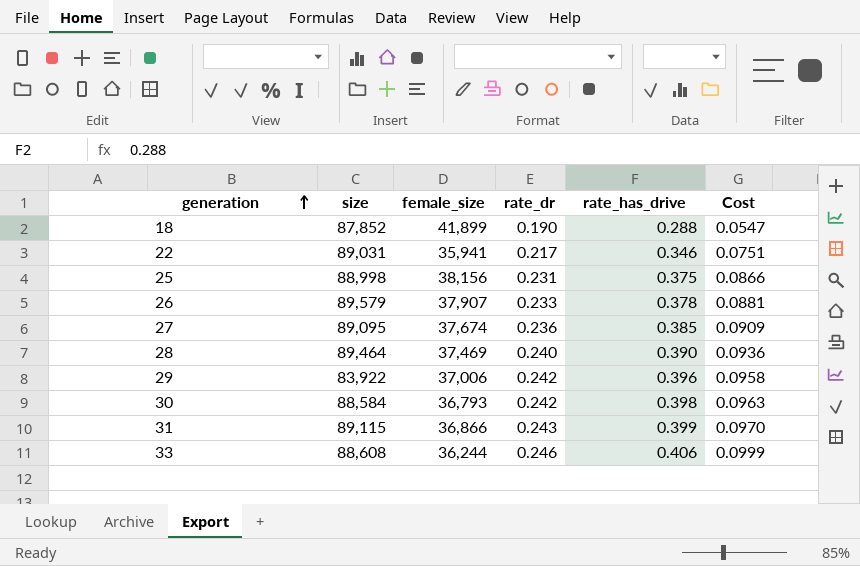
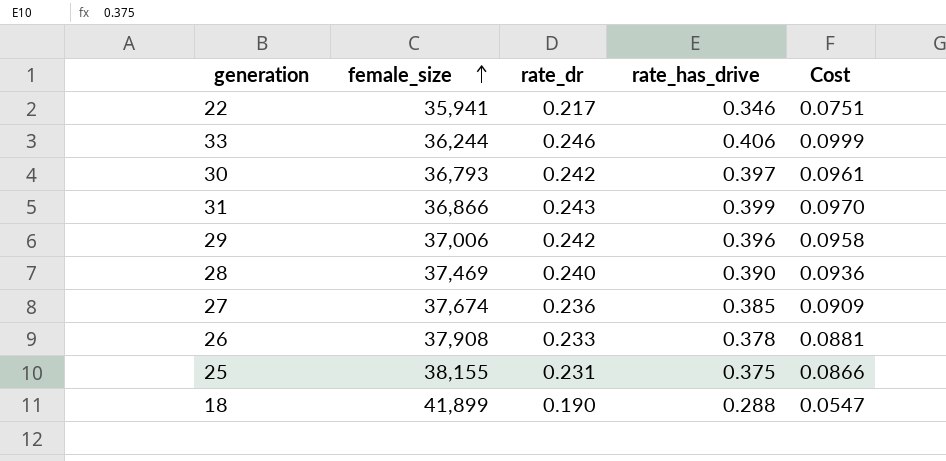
row order: generation ascending -> female_size ascending
column size | position: 2 -> none
30 | rate_has_drive: 0.398 -> 0.397
30 | Cost: 0.0963 -> 0.0961
26 | female_size: 37,907 -> 37,908
25 | female_size: 38,156 -> 38,155

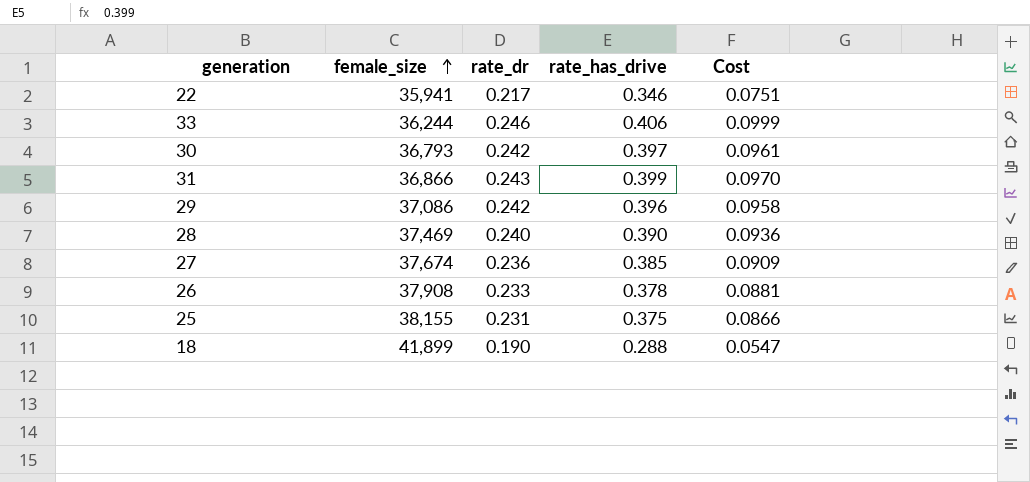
29 | female_size: 37,006 -> 37,086

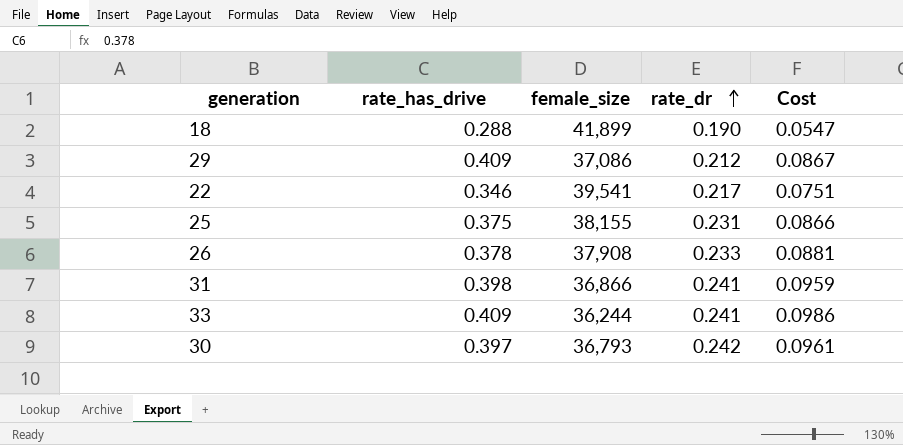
row order: female_size ascending -> rate_dr ascending
column rate_has_drive | position: 4 -> 2
row 28: 37,469 | 0.240 | 0.390 | 0.0936 -> none
row 27: 37,674 | 0.236 | 0.385 | 0.0909 -> none
29 | rate_has_drive: 0.396 -> 0.409
29 | rate_dr: 0.242 -> 0.212
29 | Cost: 0.0958 -> 0.0867
22 | female_size: 35,941 -> 39,541
31 | rate_has_drive: 0.399 -> 0.398
31 | rate_dr: 0.243 -> 0.241
31 | Cost: 0.0970 -> 0.0959
33 | rate_has_drive: 0.406 -> 0.409
33 | rate_dr: 0.246 -> 0.241
33 | Cost: 0.0999 -> 0.0986

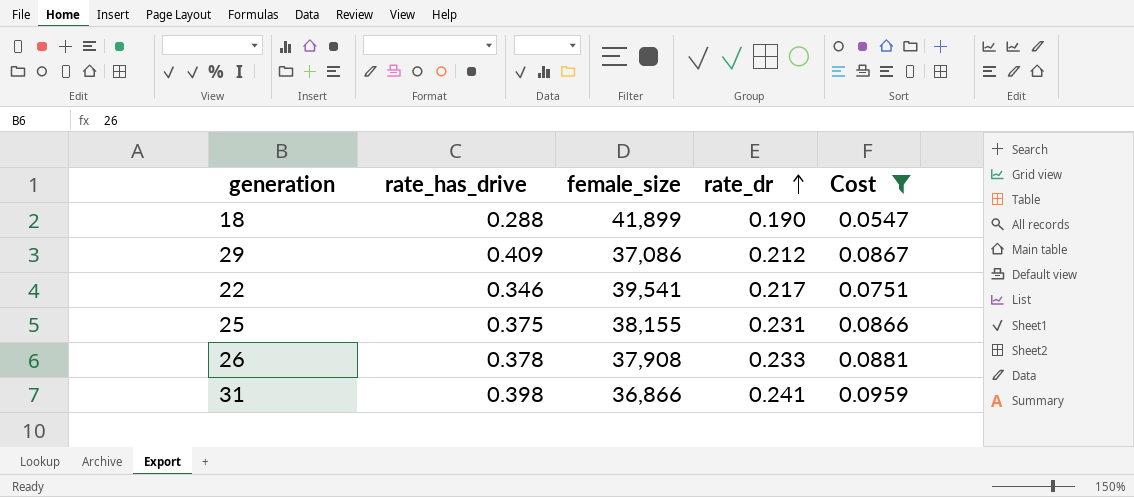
filter: none -> Cost <= 0.0959

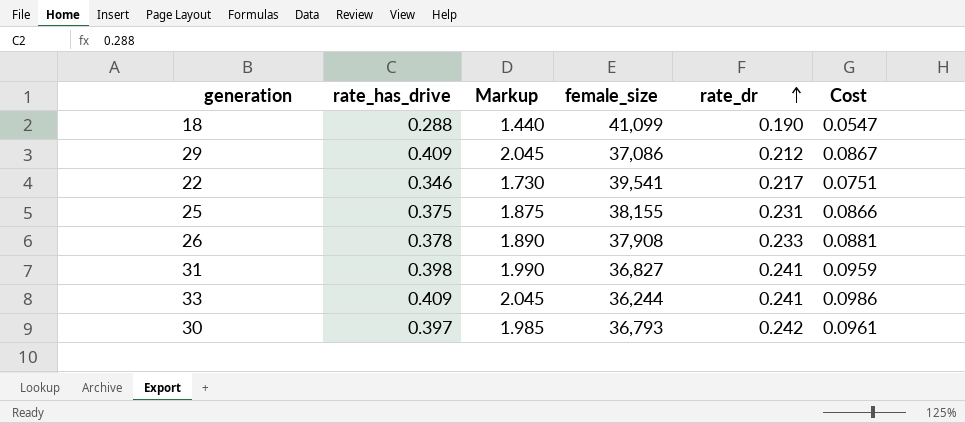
filter: Cost <= 0.0959 -> none
column Markup | formula: none -> [rate_has_drive] * 5
18 | female_size: 41,899 -> 41,099
31 | female_size: 36,866 -> 36,827

